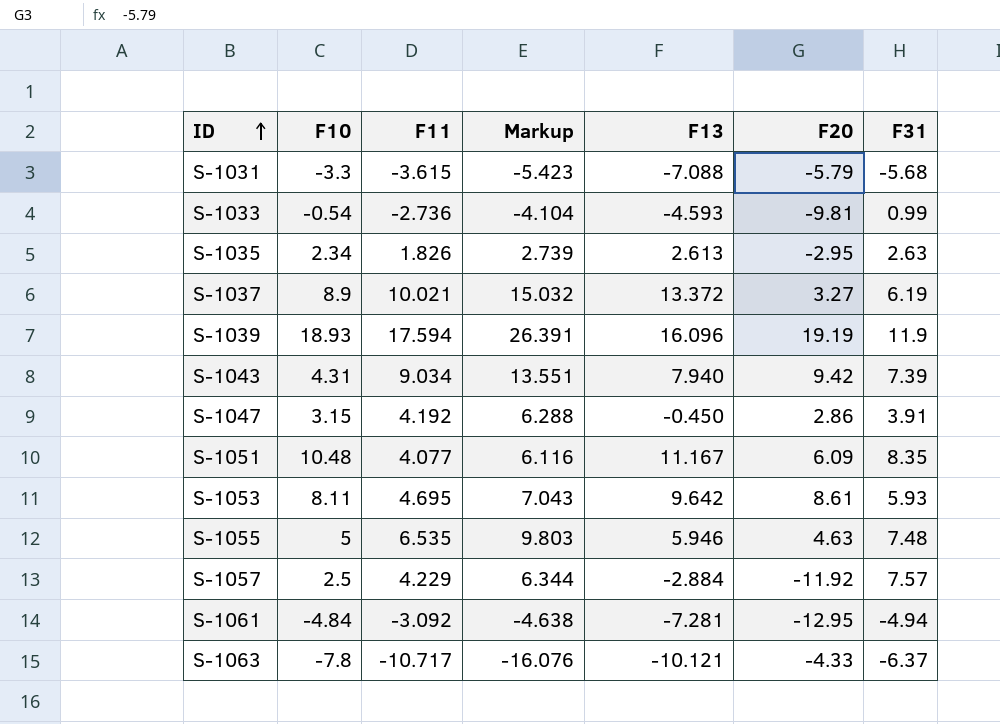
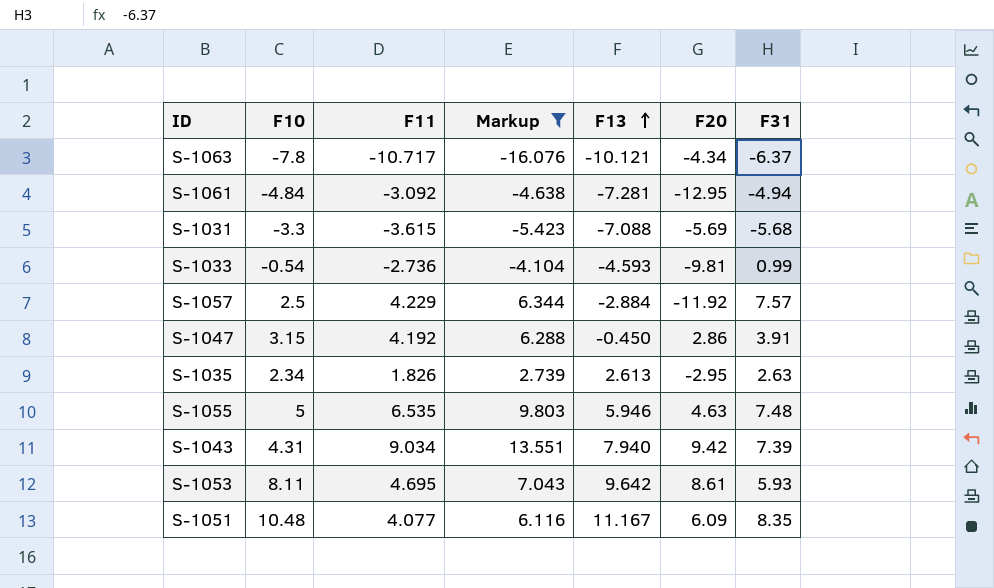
filter: none -> Markup <= 13.551
row order: ID ascending -> F13 ascending
S-1063 | F20: -4.33 -> -4.34
S-1031 | F20: -5.79 -> -5.69

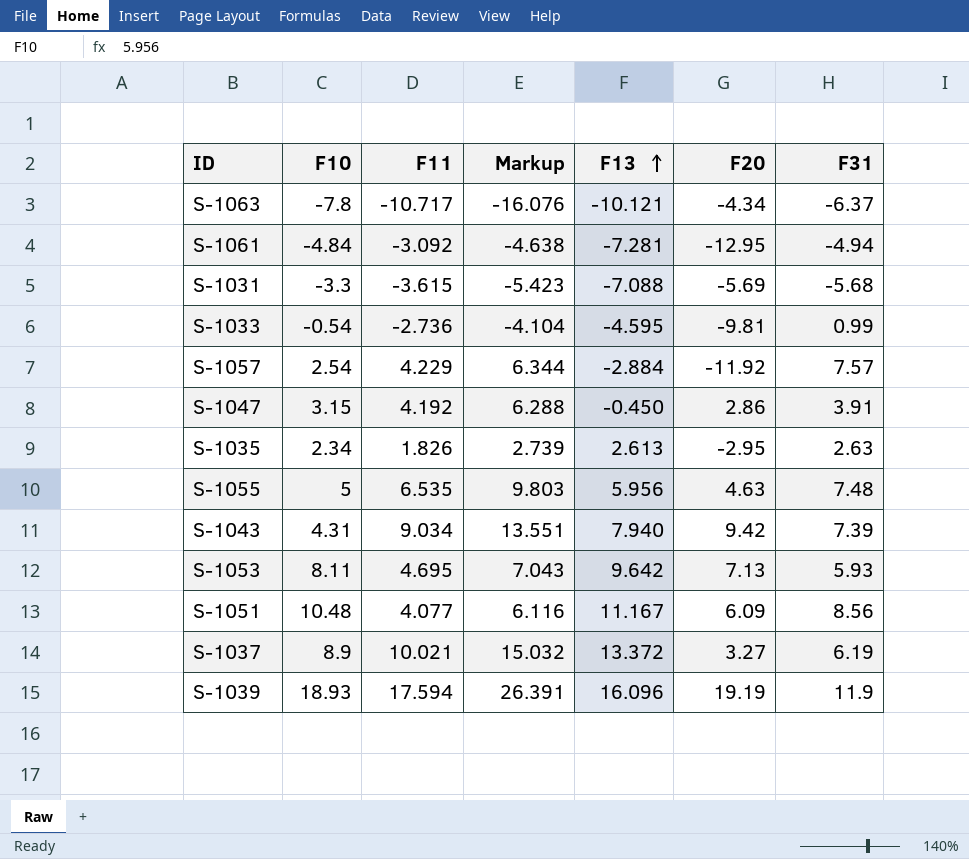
filter: Markup <= 13.551 -> none
S-1033 | F13: -4.593 -> -4.595
S-1057 | F10: 2.5 -> 2.54
S-1055 | F13: 5.946 -> 5.956
S-1053 | F20: 8.61 -> 7.13
S-1051 | F31: 8.35 -> 8.56

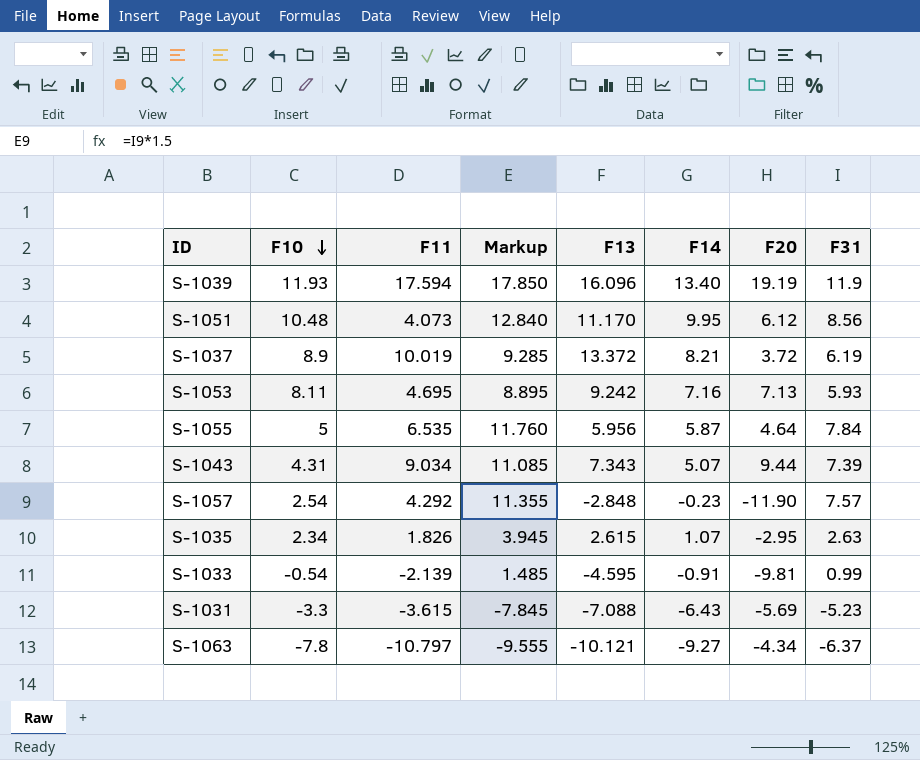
row order: F13 ascending -> F10 descending
column Markup | formula: [F11] * 1.5 -> [F31] * 1.5
column F14 | position: none -> 6
row S-1061: -4.84 | -3.092 | -4.638 | -7.281 | -12.95 | -4.94 -> none
row S-1047: 3.15 | 4.192 | 6.288 | -0.450 | 2.86 | 3.91 -> none
S-1039 | F10: 18.93 -> 11.93
S-1051 | F11: 4.077 -> 4.073
S-1051 | F13: 11.167 -> 11.170
S-1051 | F20: 6.09 -> 6.12
S-1037 | F11: 10.021 -> 10.019
S-1037 | F20: 3.27 -> 3.72
S-1053 | F13: 9.642 -> 9.242
S-1055 | F20: 4.63 -> 4.64
S-1055 | F31: 7.48 -> 7.84
S-1043 | F13: 7.940 -> 7.343
S-1043 | F20: 9.42 -> 9.44
S-1057 | F11: 4.229 -> 4.292
S-1057 | F13: -2.884 -> -2.848
S-1057 | F20: -11.92 -> -11.90
S-1035 | F13: 2.613 -> 2.615
S-1033 | F11: -2.736 -> -2.139
S-1031 | F31: -5.68 -> -5.23
S-1063 | F11: -10.717 -> -10.797

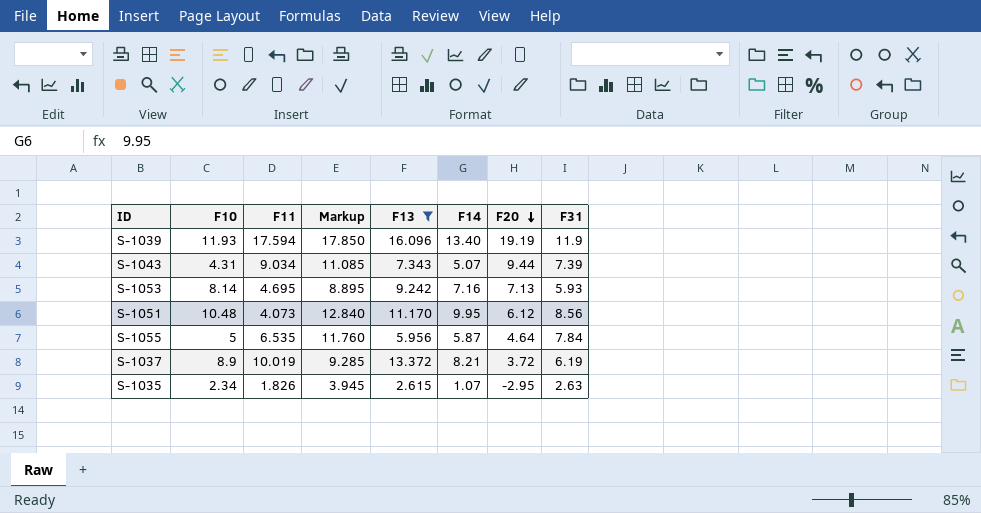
filter: none -> F13 >= 2.615
row order: F10 descending -> F20 descending
S-1053 | F10: 8.11 -> 8.14

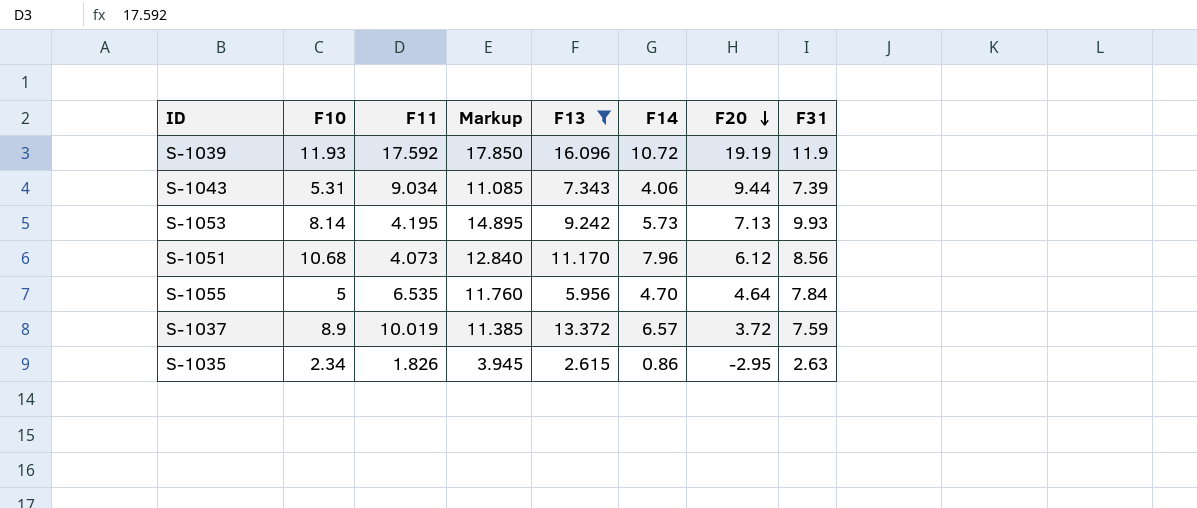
S-1039 | F11: 17.594 -> 17.592
S-1039 | F14: 13.40 -> 10.72
S-1043 | F10: 4.31 -> 5.31
S-1043 | F14: 5.07 -> 4.06
S-1053 | F11: 4.695 -> 4.195
S-1053 | Markup: 8.895 -> 14.895
S-1053 | F14: 7.16 -> 5.73
S-1053 | F31: 5.93 -> 9.93
S-1051 | F10: 10.48 -> 10.68
S-1051 | F14: 9.95 -> 7.96
S-1055 | F14: 5.87 -> 4.70
S-1037 | Markup: 9.285 -> 11.385
S-1037 | F14: 8.21 -> 6.57
S-1037 | F31: 6.19 -> 7.59
S-1035 | F14: 1.07 -> 0.86

